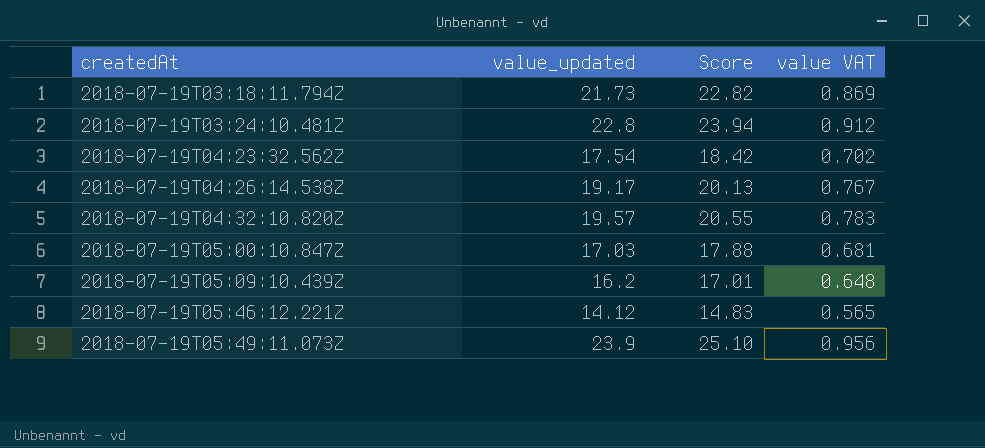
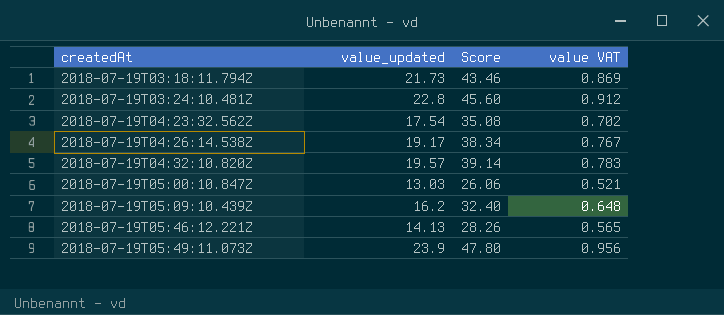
column Score | formula: [value_updated] * 1.05 -> [value_updated] * 2
2018-07-19T05:00:10.847Z | value_updated: 17.03 -> 13.03
2018-07-19T05:00:10.847Z | value VAT: 0.681 -> 0.521
2018-07-19T05:46:12.221Z | value_updated: 14.12 -> 14.13

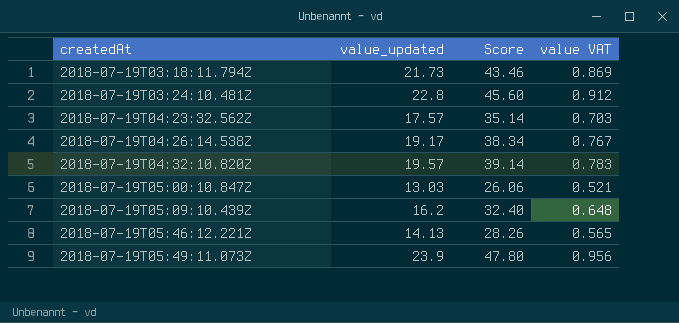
2018-07-19T04:23:32.562Z | value_updated: 17.54 -> 17.57
2018-07-19T04:23:32.562Z | Score: 35.08 -> 35.14
2018-07-19T04:23:32.562Z | value VAT: 0.702 -> 0.703

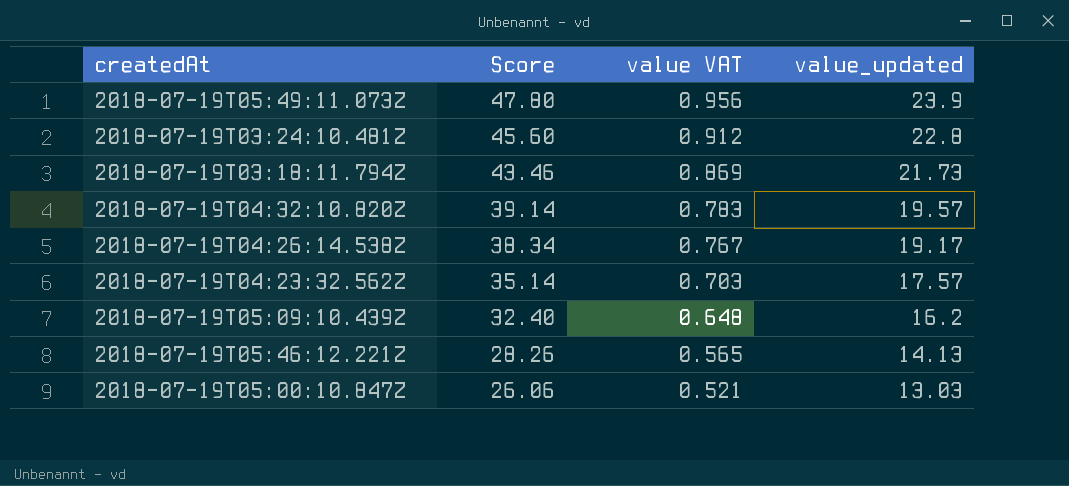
row order: createdAt ascending -> Score descending
column value_updated | position: 2 -> 4

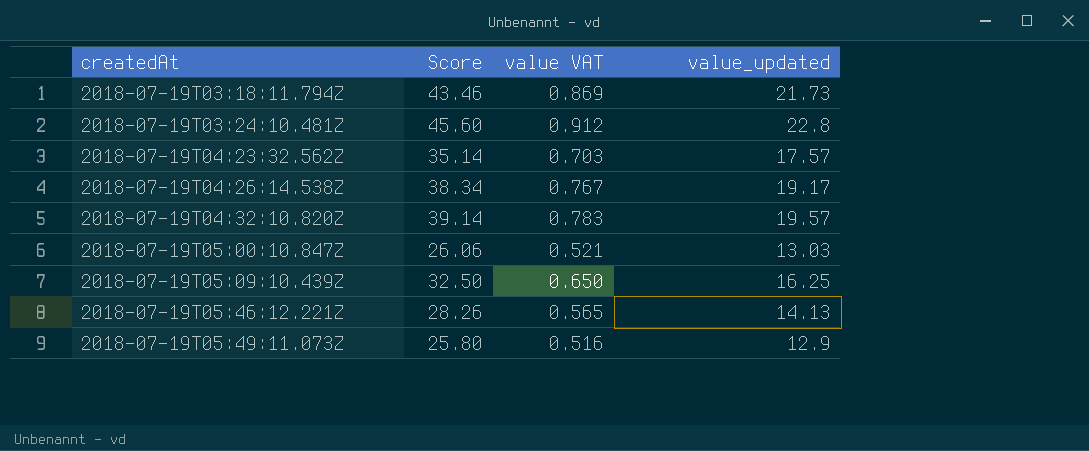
row order: Score descending -> createdAt ascending
2018-07-19T05:09:10.439Z | Score: 32.40 -> 32.50
2018-07-19T05:09:10.439Z | value VAT: 0.648 -> 0.650
2018-07-19T05:09:10.439Z | value_updated: 16.2 -> 16.25
2018-07-19T05:49:11.073Z | Score: 47.80 -> 25.80
2018-07-19T05:49:11.073Z | value VAT: 0.956 -> 0.516
2018-07-19T05:49:11.073Z | value_updated: 23.9 -> 12.9

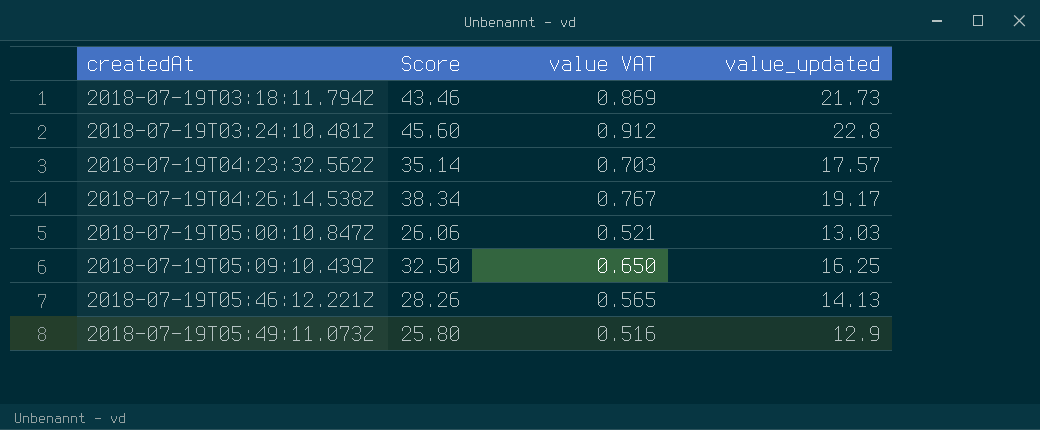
row 2018-07-19T04:32:10.820Z: 39.14 | 0.783 | 19.57 -> none

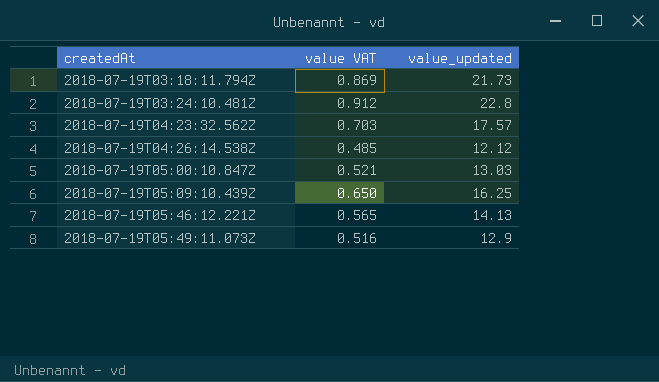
column Score | formula: [value_updated] * 2 -> none
2018-07-19T04:26:14.538Z | value VAT: 0.767 -> 0.485
2018-07-19T04:26:14.538Z | value_updated: 19.17 -> 12.12

